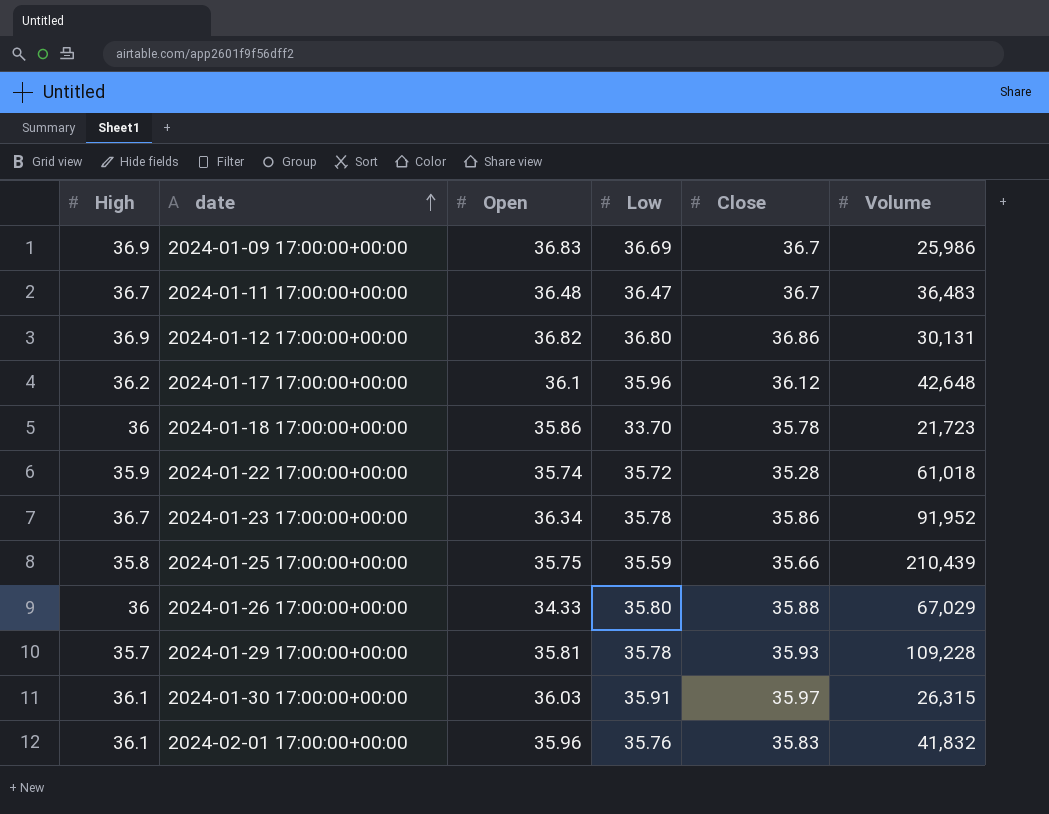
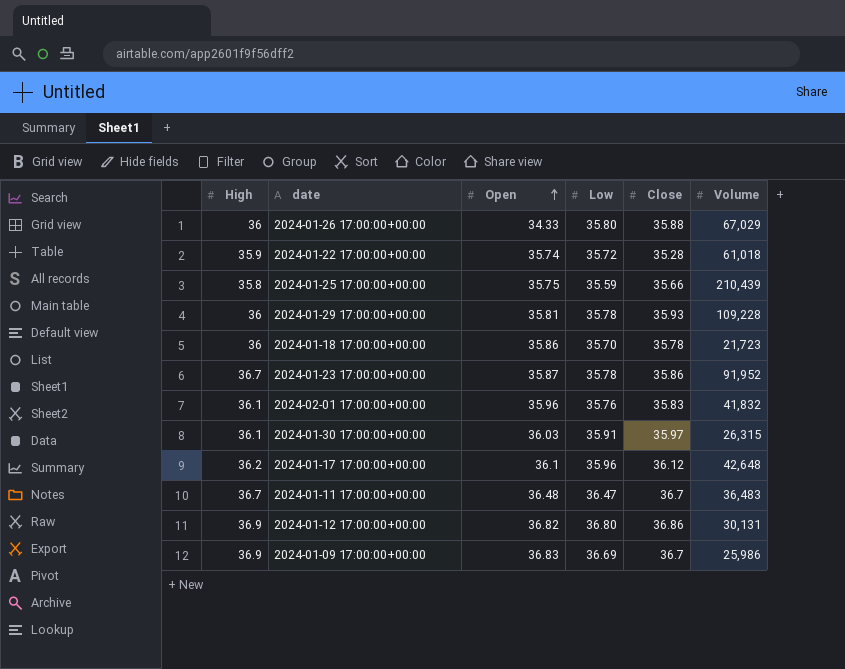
row order: date ascending -> Open ascending
2024-01-29 17:00:00+00:00 | High: 35.7 -> 36
2024-01-18 17:00:00+00:00 | Low: 33.70 -> 35.70
2024-01-23 17:00:00+00:00 | Open: 36.34 -> 35.87

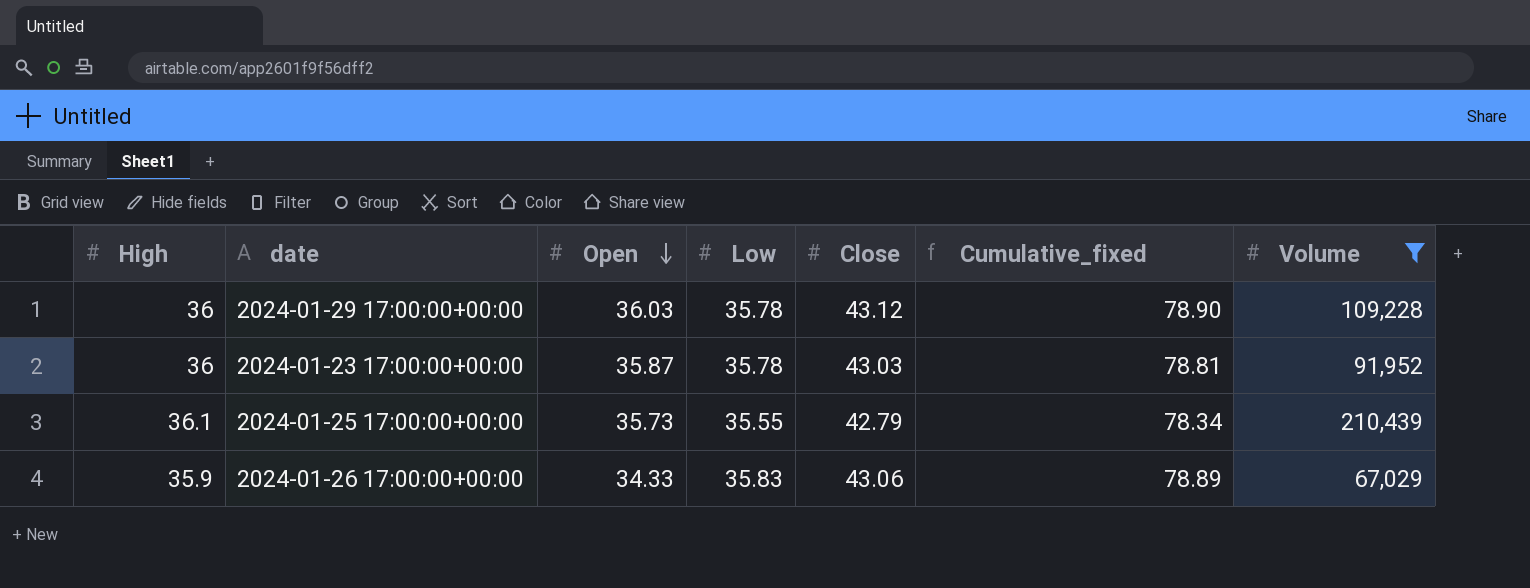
filter: none -> Volume >= 67,029
row order: Open ascending -> Open descending
column Cumulative_fixed | formula: none -> [Low] + [Close]
2024-01-29 17:00:00+00:00 | Open: 35.81 -> 36.03
2024-01-29 17:00:00+00:00 | Close: 35.93 -> 43.12
2024-01-23 17:00:00+00:00 | High: 36.7 -> 36
2024-01-23 17:00:00+00:00 | Close: 35.86 -> 43.03
2024-01-25 17:00:00+00:00 | High: 35.8 -> 36.1
2024-01-25 17:00:00+00:00 | Open: 35.75 -> 35.73
2024-01-25 17:00:00+00:00 | Low: 35.59 -> 35.55
2024-01-25 17:00:00+00:00 | Close: 35.66 -> 42.79
2024-01-26 17:00:00+00:00 | High: 36 -> 35.9
2024-01-26 17:00:00+00:00 | Low: 35.80 -> 35.83
2024-01-26 17:00:00+00:00 | Close: 35.88 -> 43.06

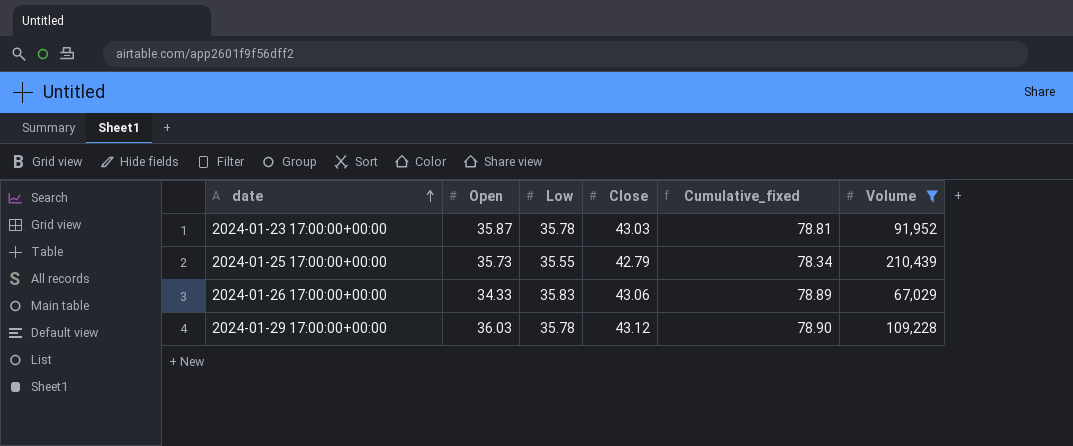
row order: Open descending -> date ascending
column High | position: 1 -> none

